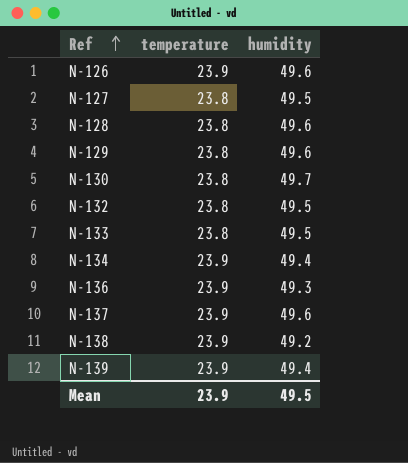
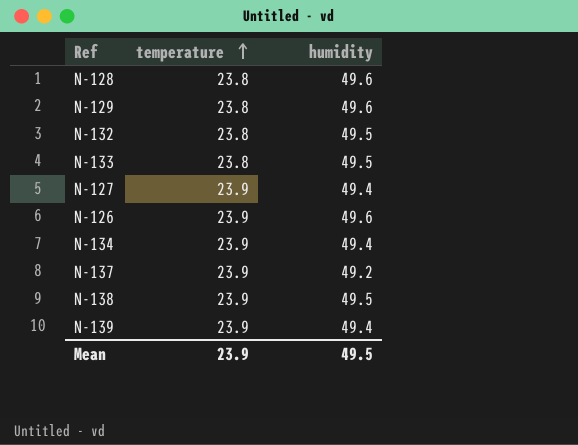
row order: Ref ascending -> temperature ascending
row N-130: 23.8 | 49.7 -> none
row N-136: 23.9 | 49.3 -> none
N-127 | temperature: 23.8 -> 23.9
N-127 | humidity: 49.5 -> 49.4
N-137 | humidity: 49.6 -> 49.2
N-138 | humidity: 49.2 -> 49.5

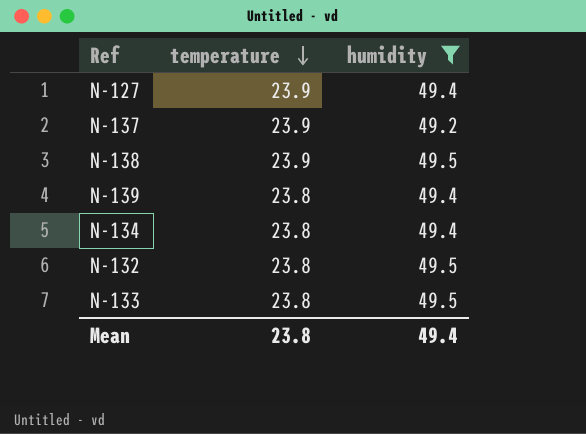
filter: none -> humidity != 49.6
row order: temperature ascending -> temperature descending
N-139 | temperature: 23.9 -> 23.8
N-134 | temperature: 23.9 -> 23.8
Mean | temperature: 23.9 -> 23.8
Mean | humidity: 49.5 -> 49.4

